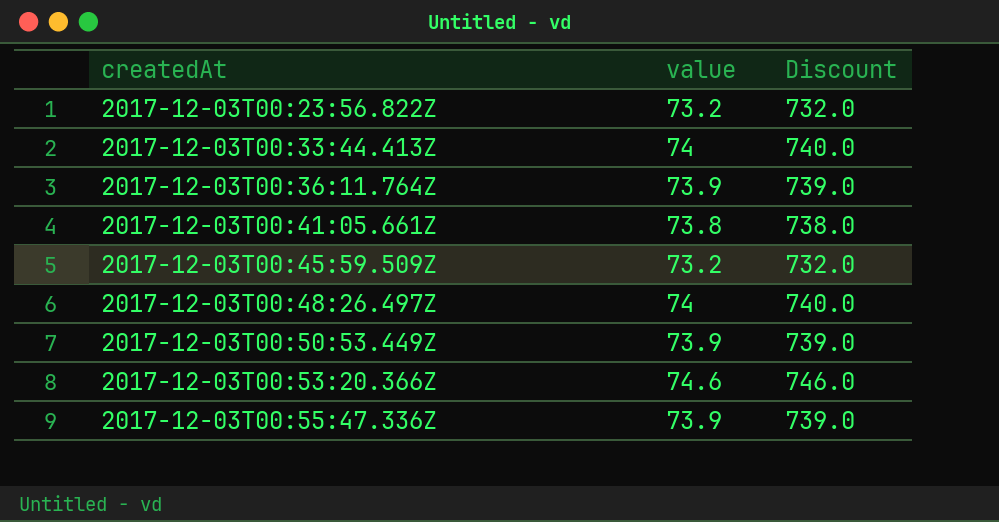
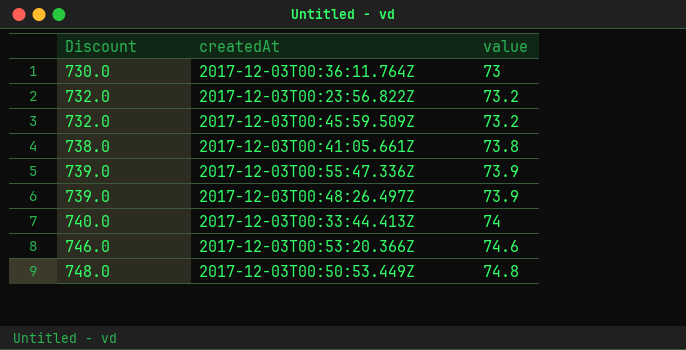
row order: createdAt ascending -> Discount ascending
column Discount | position: 3 -> 1
2017-12-03T00:36:11.764Z | Discount: 739.0 -> 730.0
2017-12-03T00:36:11.764Z | value: 73.9 -> 73
2017-12-03T00:48:26.497Z | Discount: 740.0 -> 739.0
2017-12-03T00:48:26.497Z | value: 74 -> 73.9
2017-12-03T00:50:53.449Z | Discount: 739.0 -> 748.0
2017-12-03T00:50:53.449Z | value: 73.9 -> 74.8

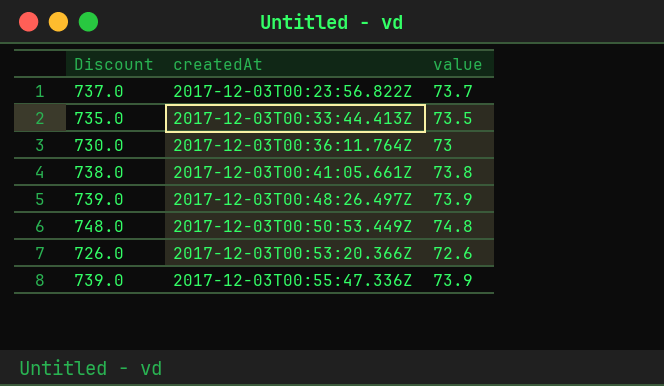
row order: Discount ascending -> createdAt ascending
row 2017-12-03T00:45:59.509Z: 732.0 | 73.2 -> none
2017-12-03T00:23:56.822Z | Discount: 732.0 -> 737.0
2017-12-03T00:23:56.822Z | value: 73.2 -> 73.7
2017-12-03T00:33:44.413Z | Discount: 740.0 -> 735.0
2017-12-03T00:33:44.413Z | value: 74 -> 73.5
2017-12-03T00:53:20.366Z | Discount: 746.0 -> 726.0
2017-12-03T00:53:20.366Z | value: 74.6 -> 72.6

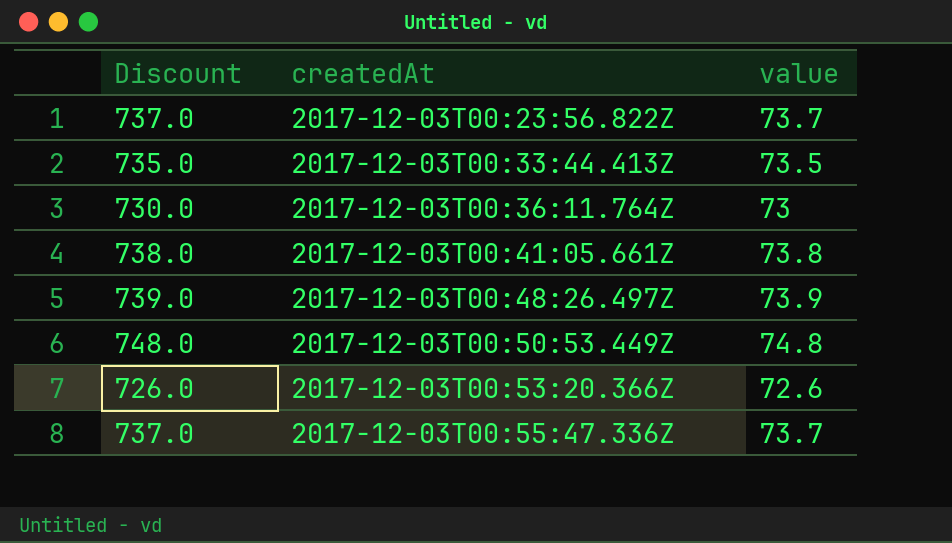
2017-12-03T00:55:47.336Z | Discount: 739.0 -> 737.0
2017-12-03T00:55:47.336Z | value: 73.9 -> 73.7

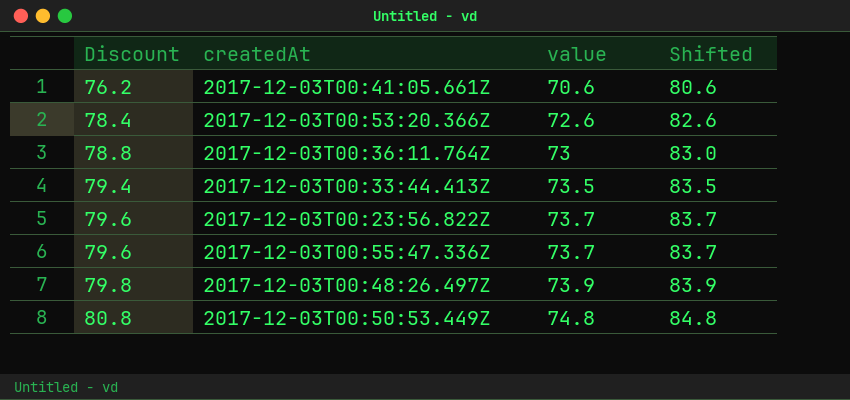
row order: createdAt ascending -> Discount ascending
column Discount | formula: [value] * 10 -> [value] * 1.08
column Shifted | formula: none -> [value] + 10
2017-12-03T00:41:05.661Z | value: 73.8 -> 70.6

